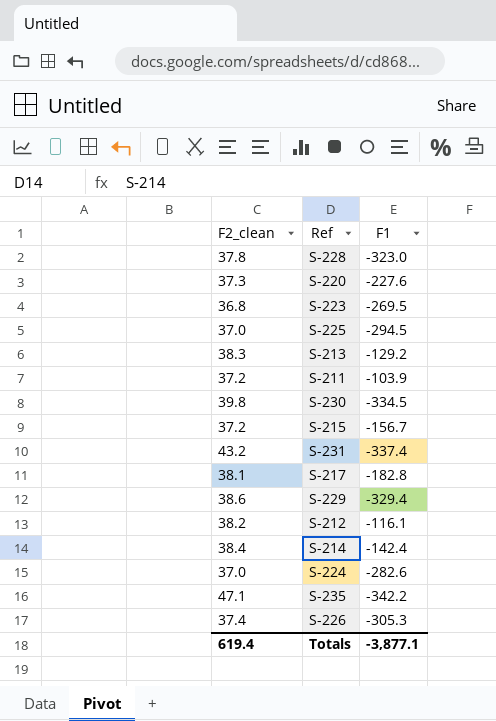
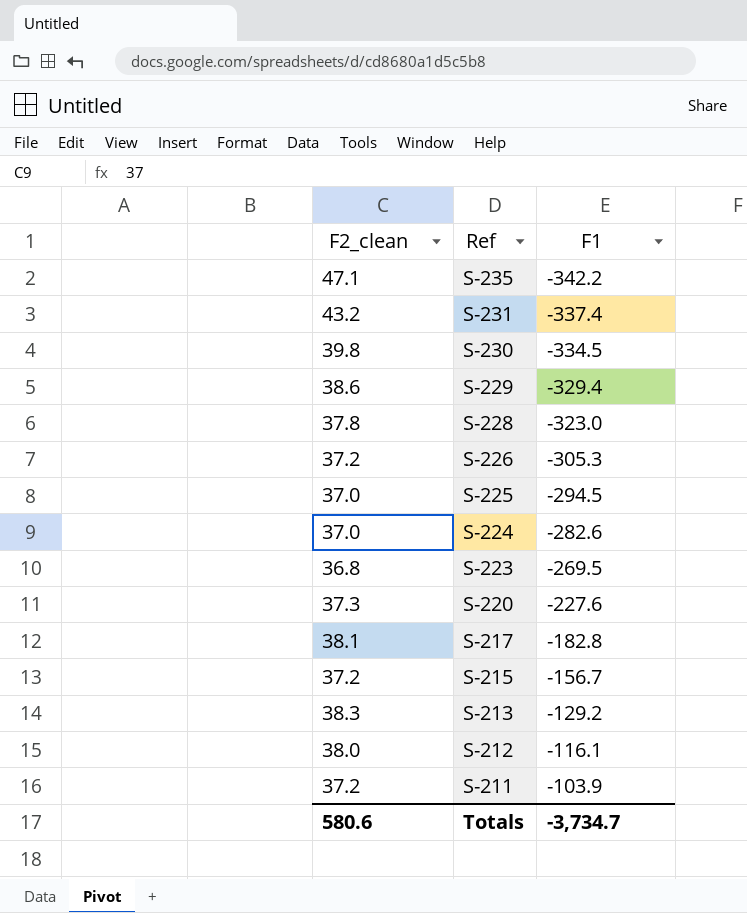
row order: none -> Ref descending
row S-214: 38.4 | -142.4 -> none
S-226 | F2_clean: 37.4 -> 37.2
S-212 | F2_clean: 38.2 -> 38.0
Totals | F2_clean: 619.4 -> 580.6
Totals | F1: -3,877.1 -> -3,734.7

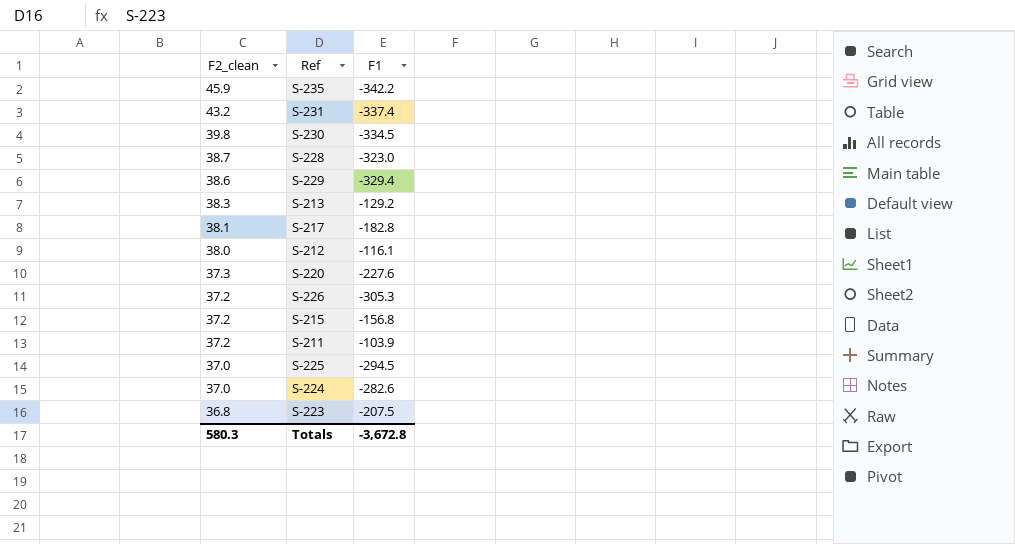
row order: Ref descending -> F2_clean descending
S-235 | F2_clean: 47.1 -> 45.9
S-228 | F2_clean: 37.8 -> 38.7
S-215 | F1: -156.7 -> -156.8
S-223 | F1: -269.5 -> -207.5
Totals | F2_clean: 580.6 -> 580.3
Totals | F1: -3,734.7 -> -3,672.8

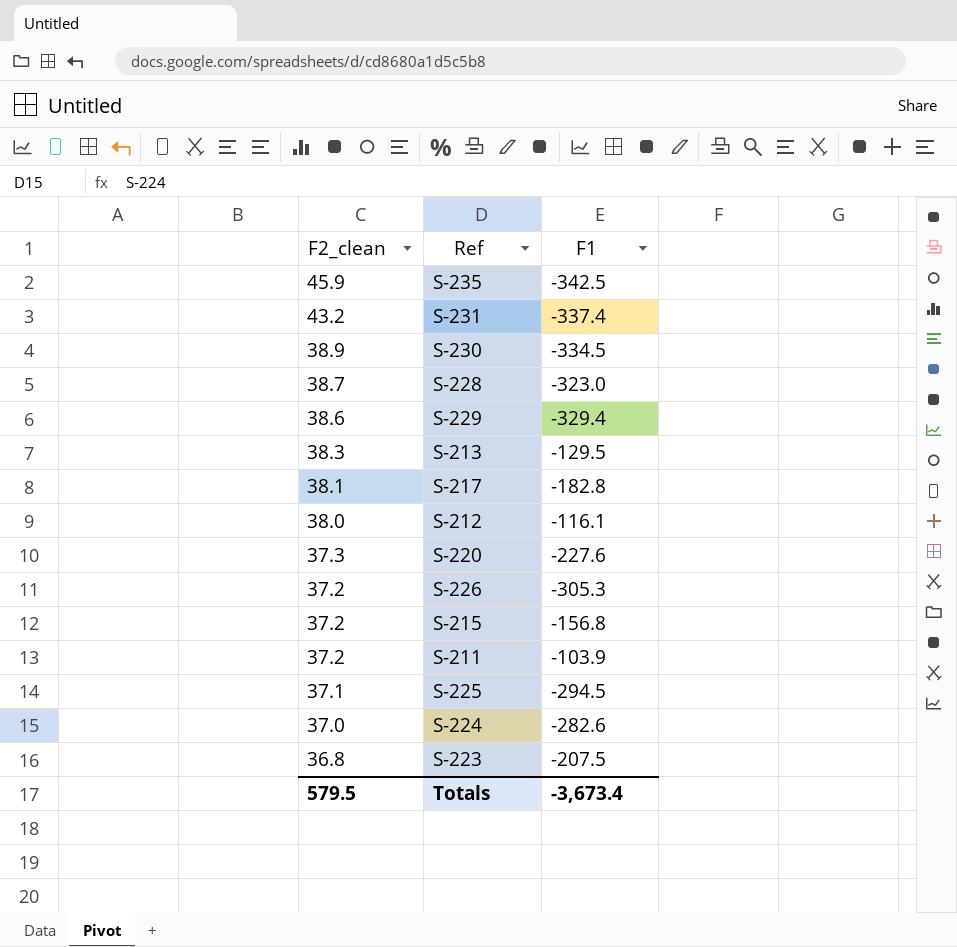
S-235 | F1: -342.2 -> -342.5
S-230 | F2_clean: 39.8 -> 38.9
S-213 | F1: -129.2 -> -129.5
S-225 | F2_clean: 37.0 -> 37.1
Totals | F2_clean: 580.3 -> 579.5
Totals | F1: -3,672.8 -> -3,673.4

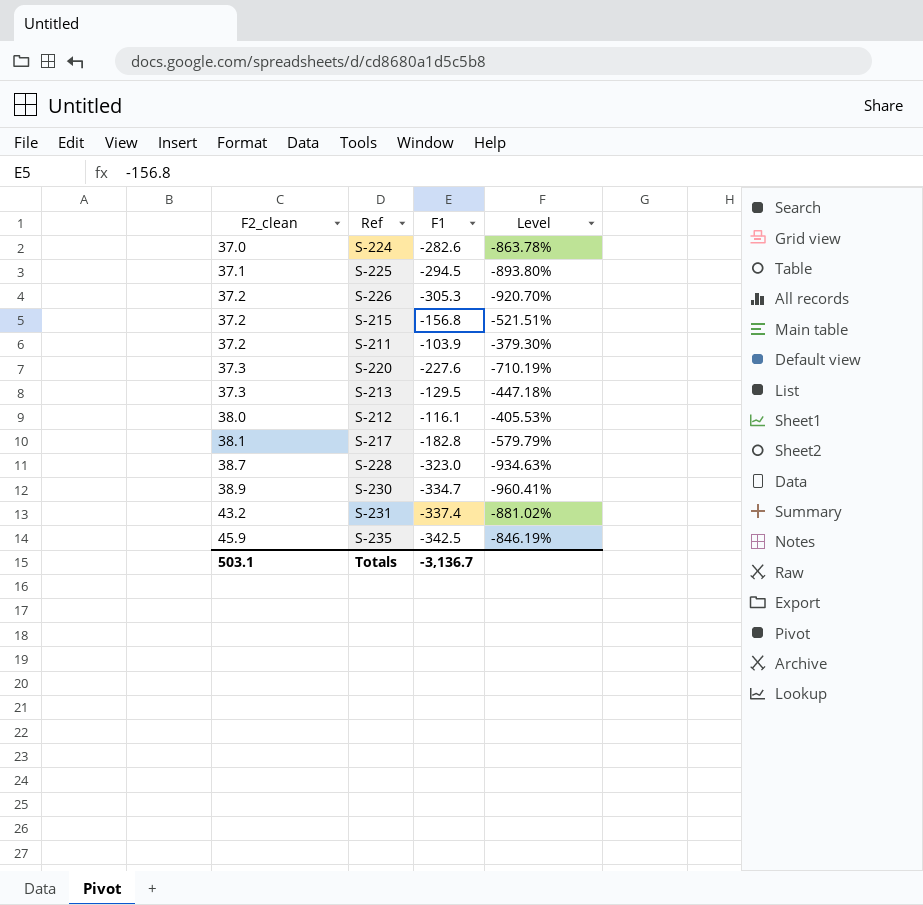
row order: F2_clean descending -> F2_clean ascending
column Level | formula: none -> ([F1] - [F2_clean]) / [F2_clean]
row S-229: 38.6 | -329.4 -> none
row S-223: 36.8 | -207.5 -> none
S-213 | F2_clean: 38.3 -> 37.3
S-230 | F1: -334.5 -> -334.7
Totals | F2_clean: 579.5 -> 503.1
Totals | F1: -3,673.4 -> -3,136.7

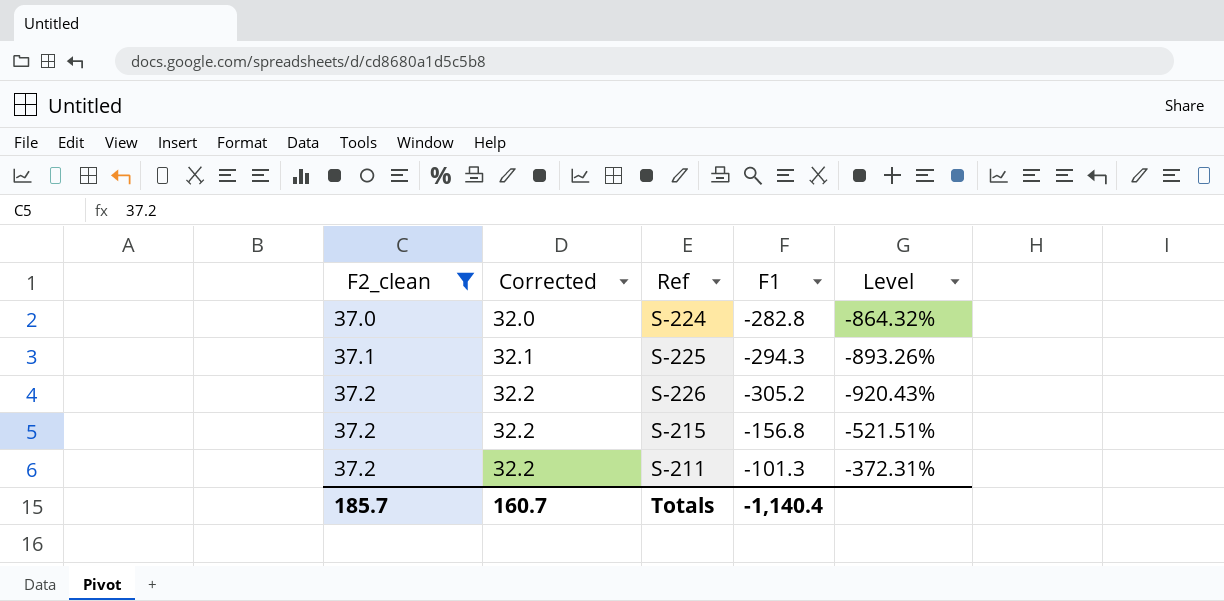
filter: none -> F2_clean <= 37.2
column Corrected | formula: none -> [F2_clean] - 5
S-224 | F1: -282.6 -> -282.8
S-224 | Level: -863.78% -> -864.32%
S-225 | F1: -294.5 -> -294.3
S-225 | Level: -893.80% -> -893.26%
S-226 | F1: -305.3 -> -305.2
S-226 | Level: -920.70% -> -920.43%
S-211 | F1: -103.9 -> -101.3
S-211 | Level: -379.30% -> -372.31%
Totals | F2_clean: 503.1 -> 185.7
Totals | F1: -3,136.7 -> -1,140.4

